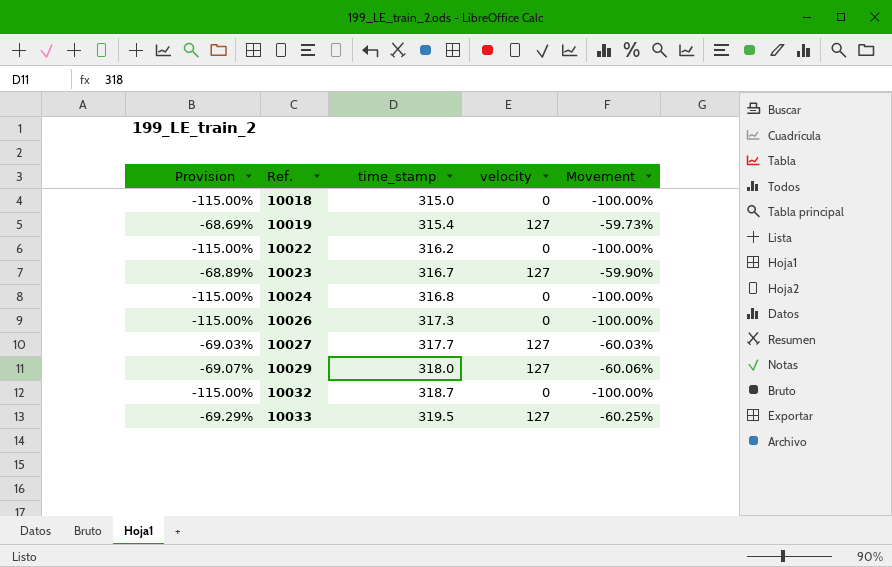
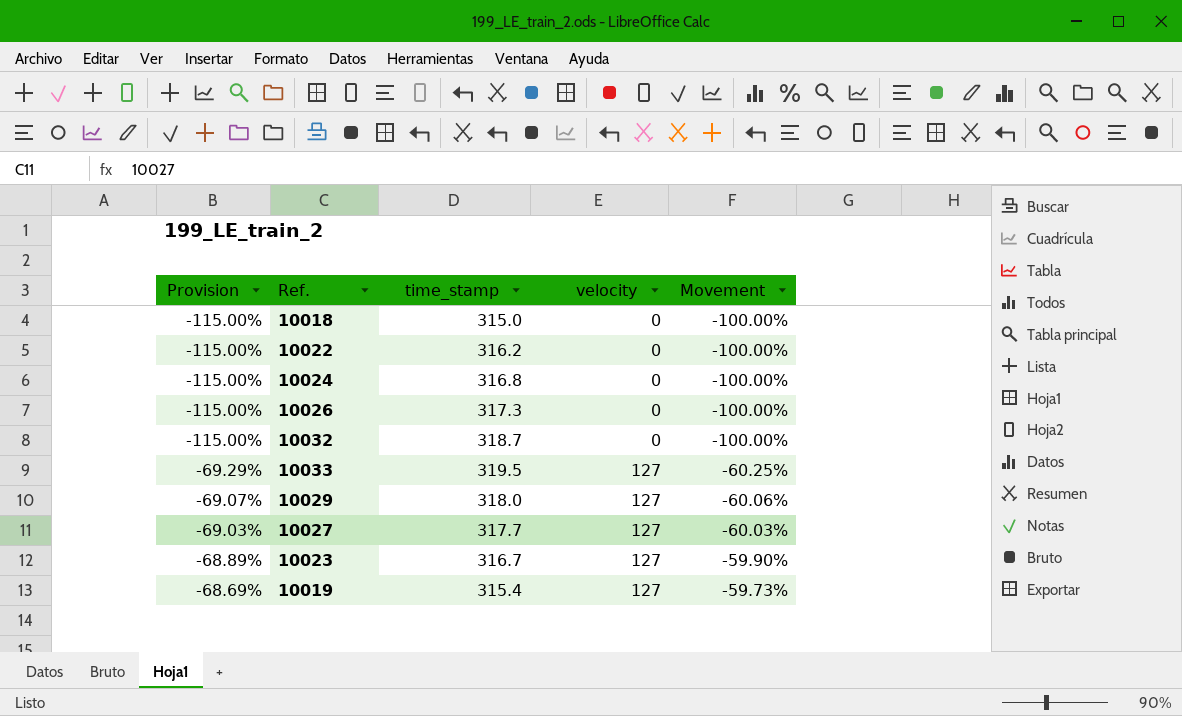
row order: Ref. ascending -> Provision ascending

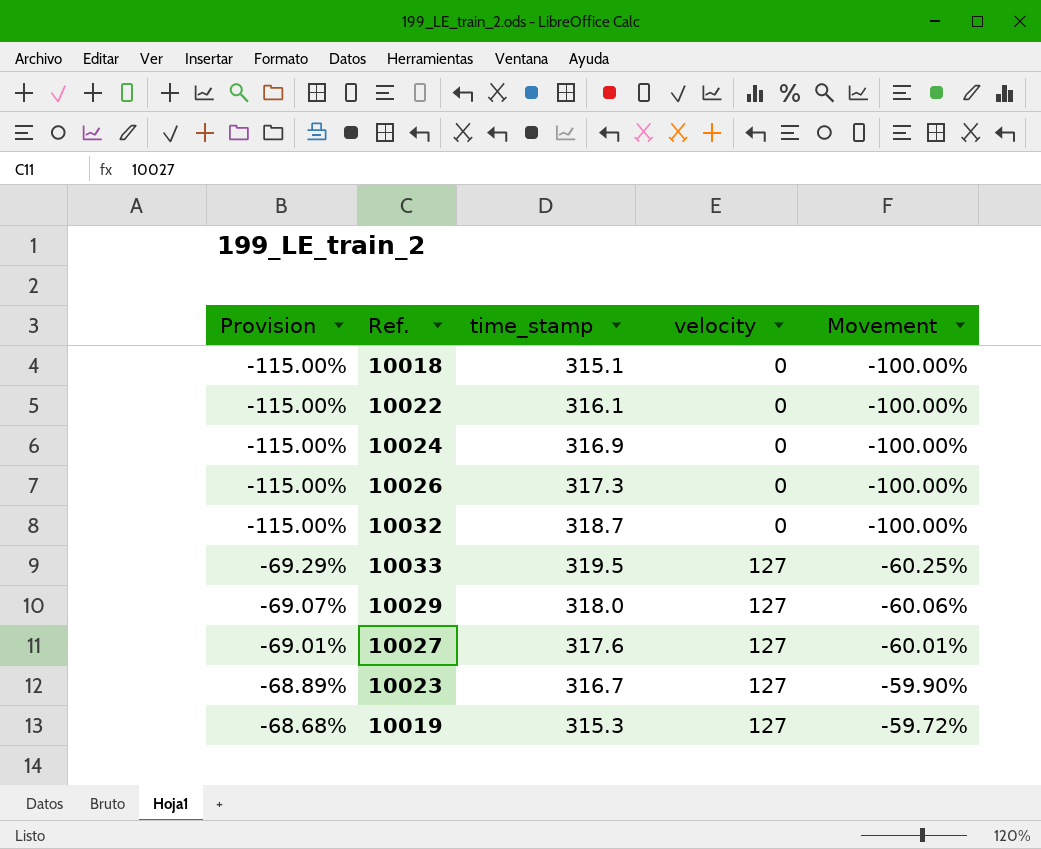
10018 | time_stamp: 315.0 -> 315.1
10022 | time_stamp: 316.2 -> 316.1
10024 | time_stamp: 316.8 -> 316.9
10027 | Provision: -69.03% -> -69.01%
10027 | time_stamp: 317.7 -> 317.6
10027 | Movement: -60.03% -> -60.01%
10019 | Provision: -68.69% -> -68.68%
10019 | time_stamp: 315.4 -> 315.3
10019 | Movement: -59.73% -> -59.72%

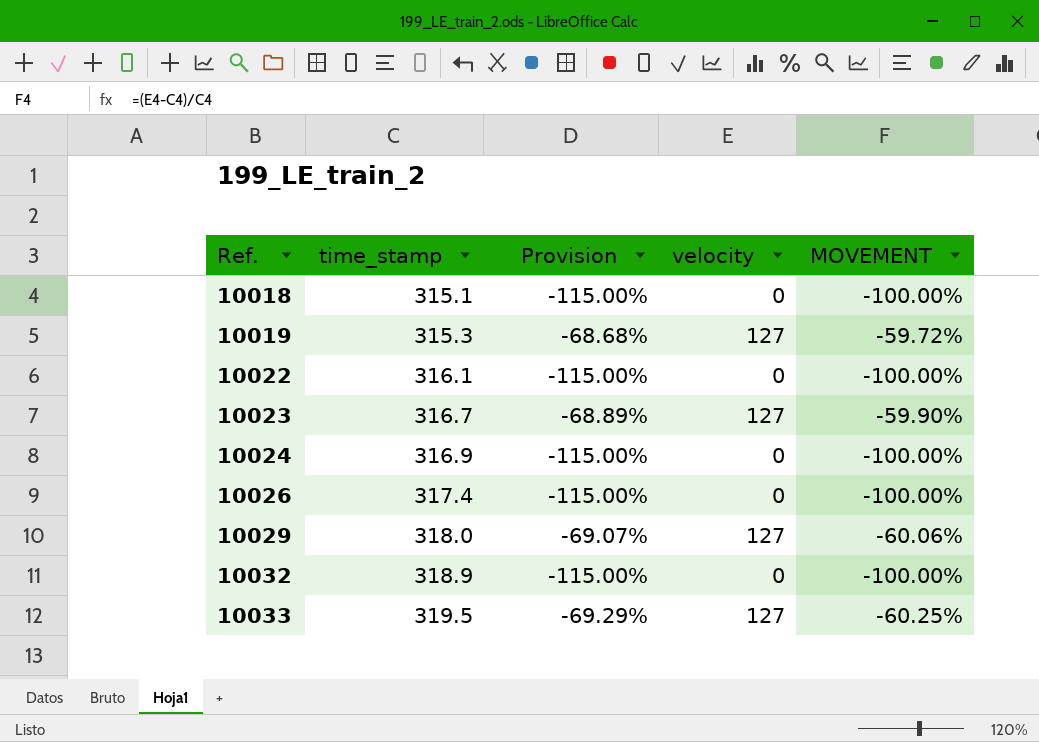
row order: Provision ascending -> Ref. ascending
column Provision | position: 1 -> 3
column name: Movement -> MOVEMENT
row 10027: -69.01% | 317.6 | 127 | -60.01% -> none
10026 | time_stamp: 317.3 -> 317.4
10032 | time_stamp: 318.7 -> 318.9

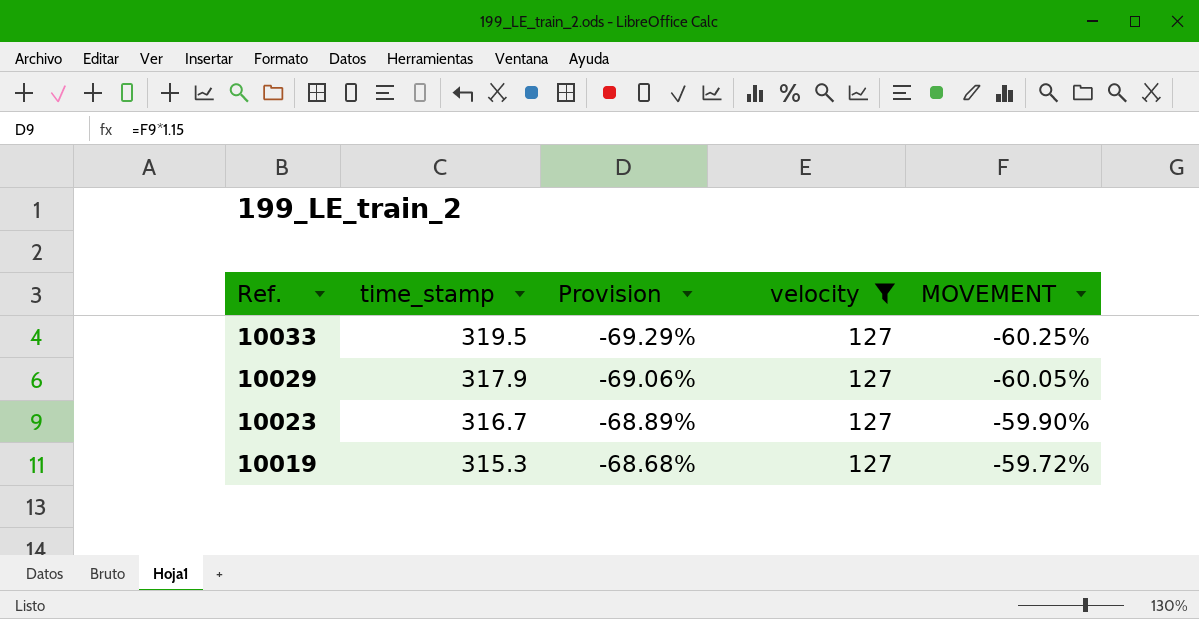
filter: none -> velocity = 127
row order: Ref. ascending -> Ref. descending
10029 | time_stamp: 318.0 -> 317.9
10029 | Provision: -69.07% -> -69.06%
10029 | MOVEMENT: -60.06% -> -60.05%

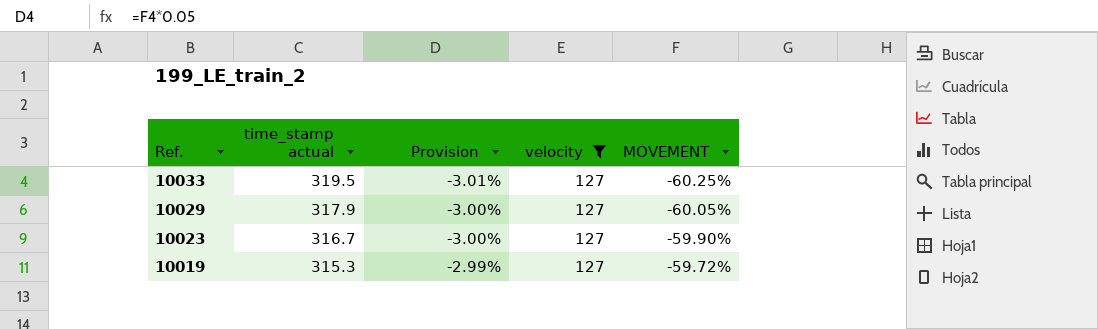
column name: time_stamp -> time_stamp actual
column Provision | formula: [MOVEMENT] * 1.15 -> [MOVEMENT] * 0.05

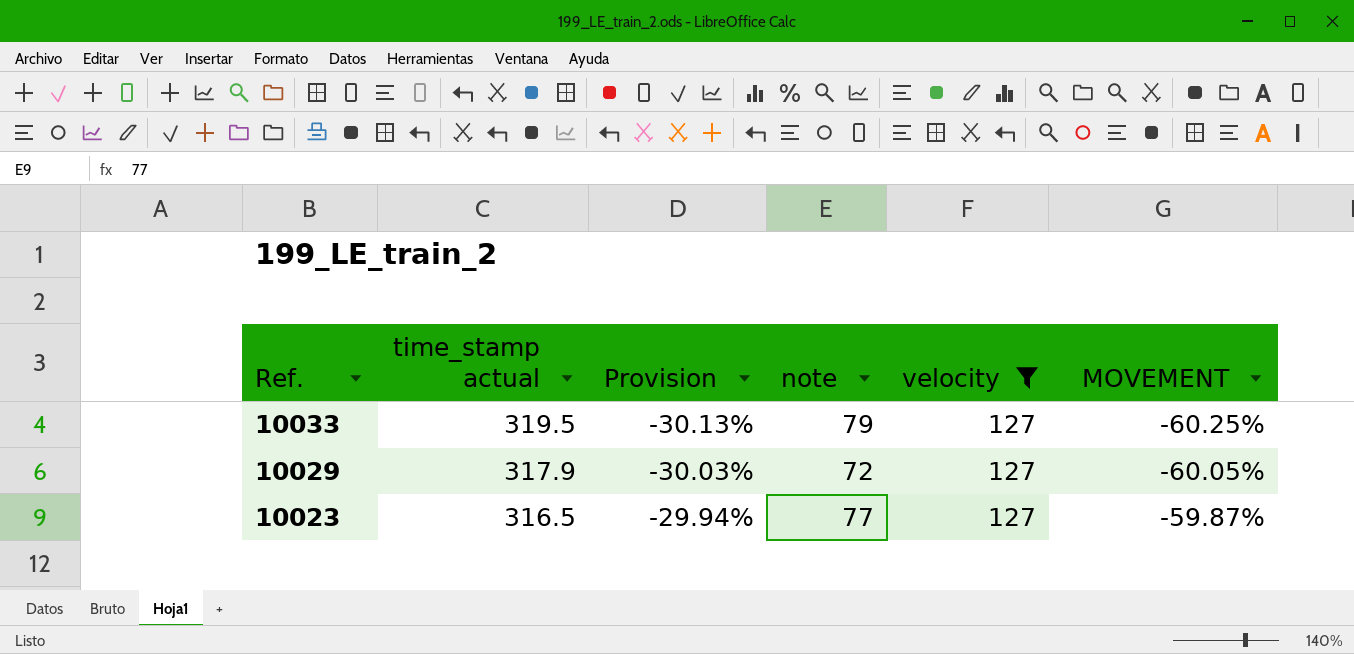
column Provision | formula: [MOVEMENT] * 0.05 -> [MOVEMENT] * 0.5
column note | position: none -> 4
row 10019: 315.3 | -2.99% | 127 | -59.72% -> none
10023 | time_stamp actual: 316.7 -> 316.5
10023 | MOVEMENT: -59.90% -> -59.87%

